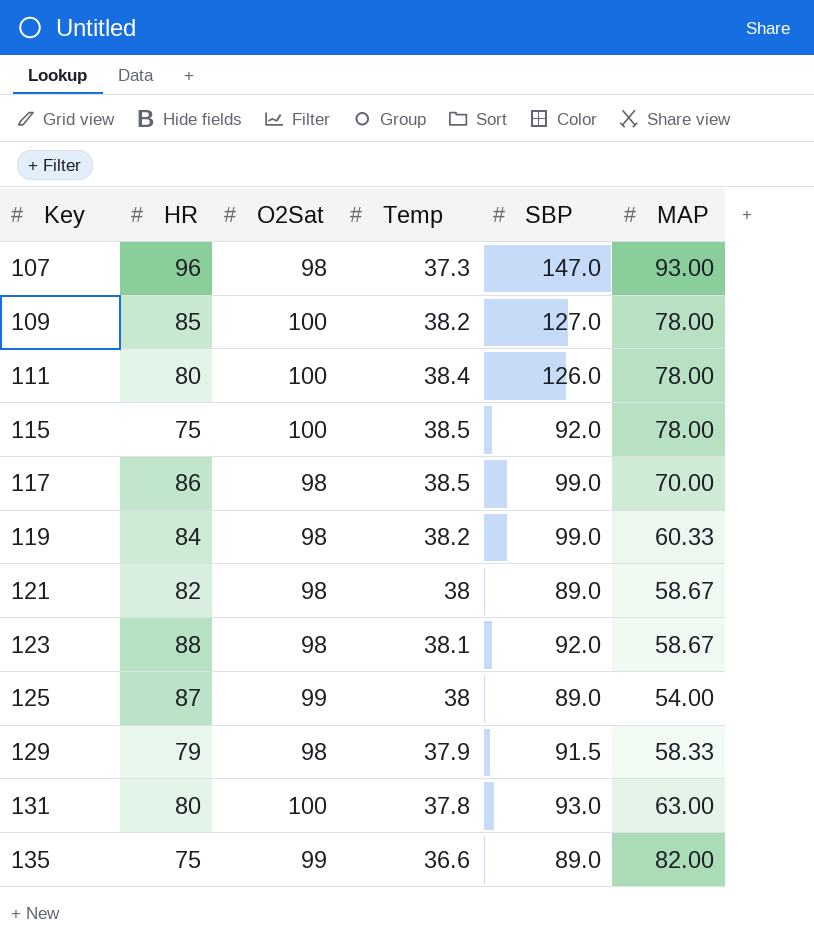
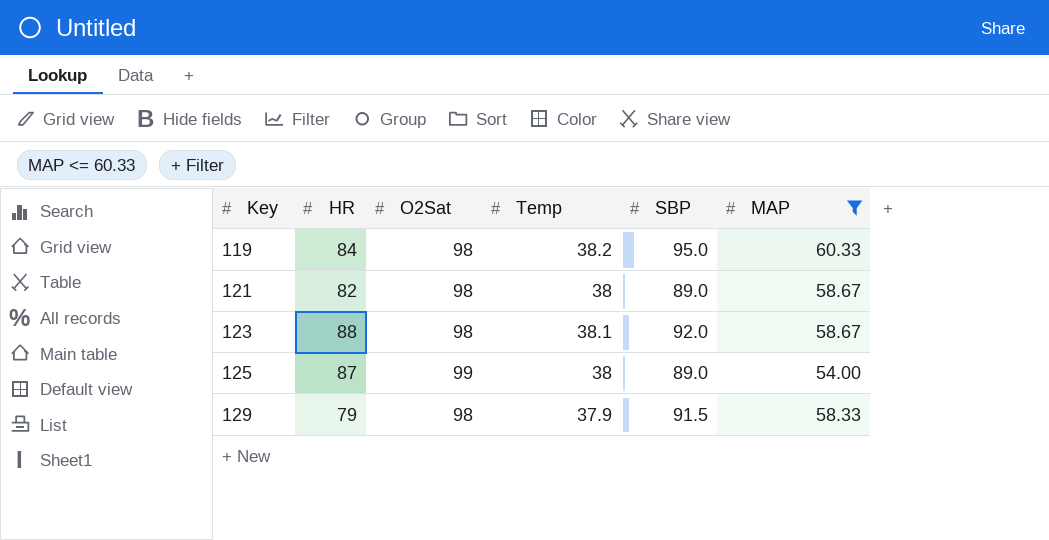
filter: none -> MAP <= 60.33
119 | SBP: 99.0 -> 95.0

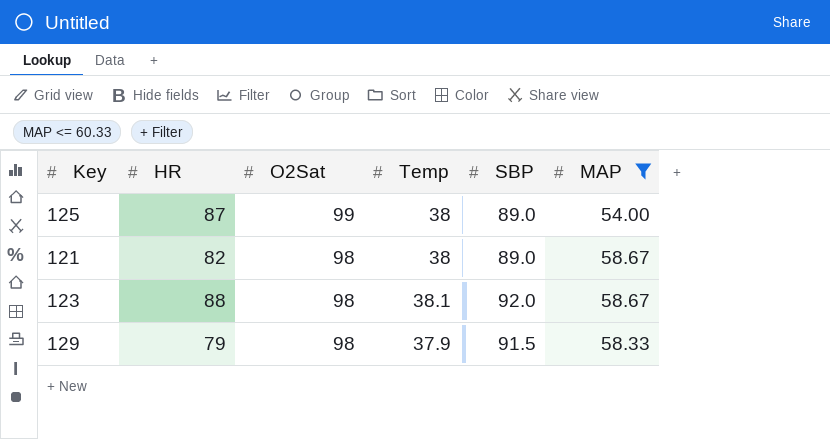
row order: Key ascending -> O2Sat descending
row 119: 84 | 98 | 38.2 | 95.0 | 60.33 -> none

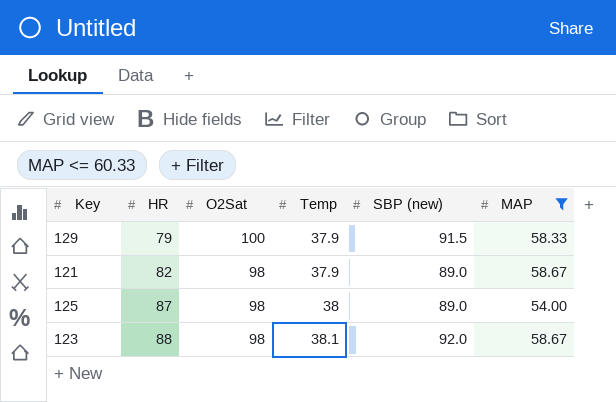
row order: O2Sat descending -> HR ascending
column name: SBP -> SBP (new)
129 | O2Sat: 98 -> 100
121 | Temp: 38 -> 37.9
125 | O2Sat: 99 -> 98

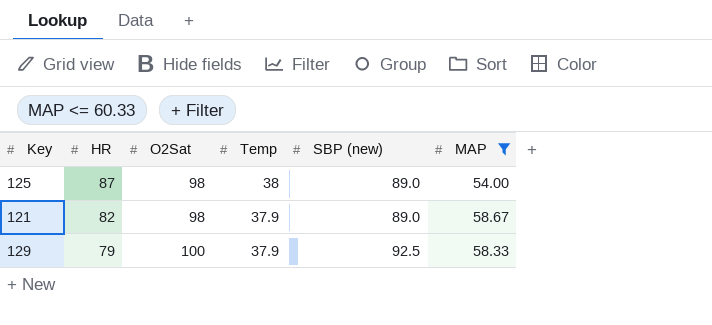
row order: HR ascending -> HR descending
row 123: 88 | 98 | 38.1 | 92.0 | 58.67 -> none
129 | SBP (new): 91.5 -> 92.5

